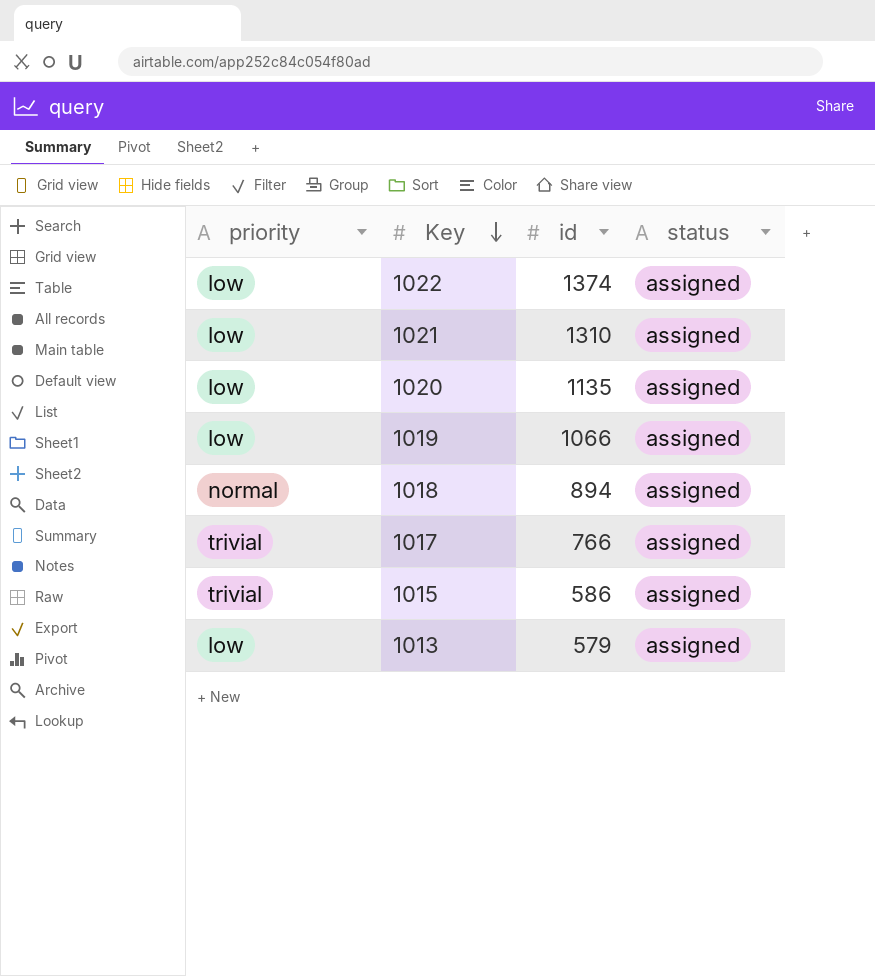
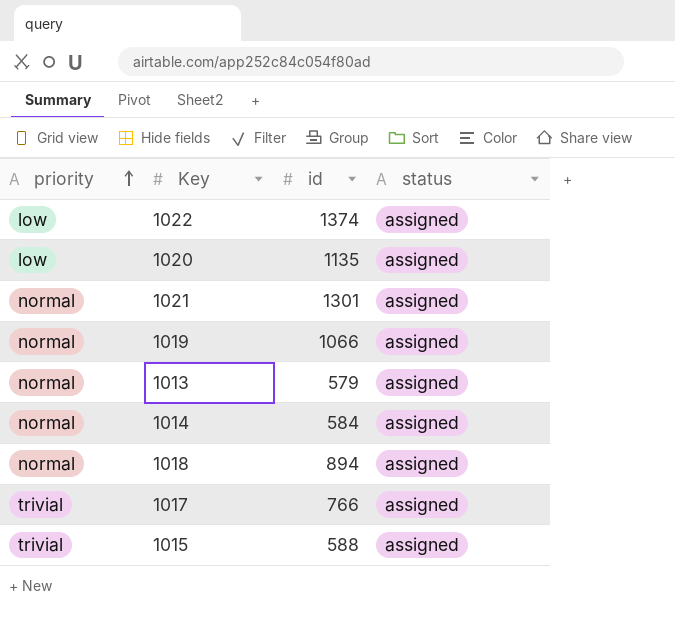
row order: Key descending -> priority ascending
1021 | priority: low -> normal
1021 | id: 1310 -> 1301
1019 | priority: low -> normal
1013 | priority: low -> normal
row 1014: none -> normal | 584 | assigned
1015 | id: 586 -> 588

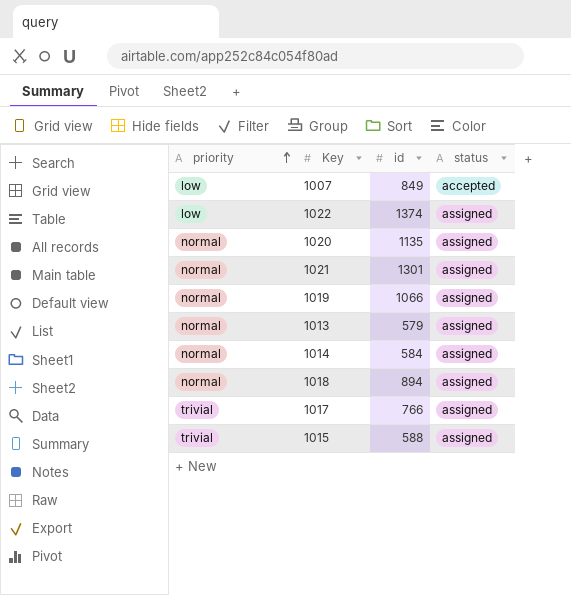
row 1007: none -> low | 849 | accepted
1020 | priority: low -> normal

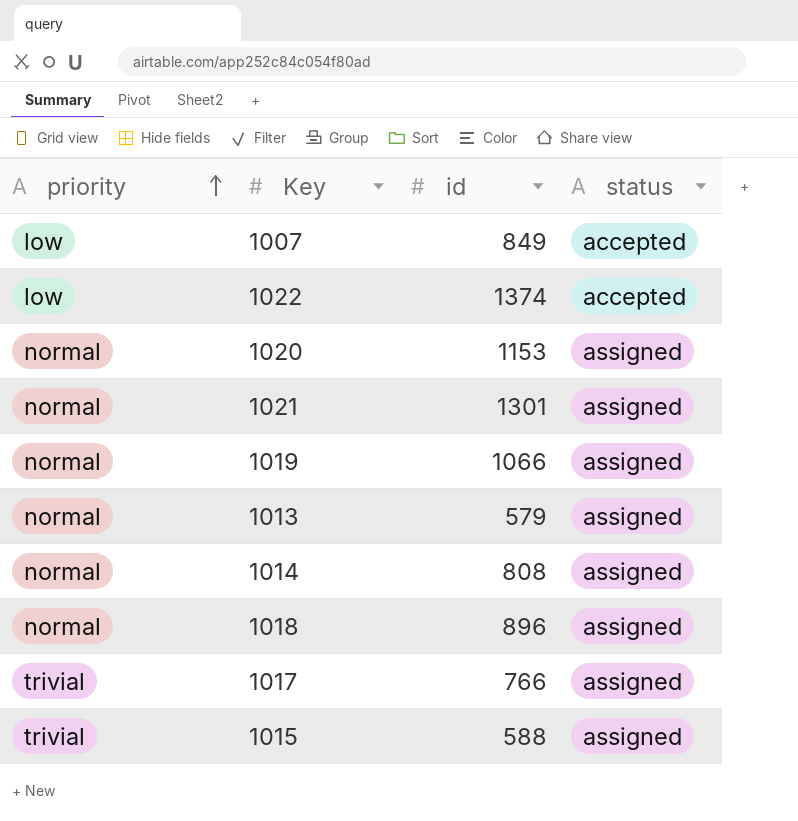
1022 | status: assigned -> accepted
1020 | id: 1135 -> 1153
1014 | id: 584 -> 808
1018 | id: 894 -> 896

